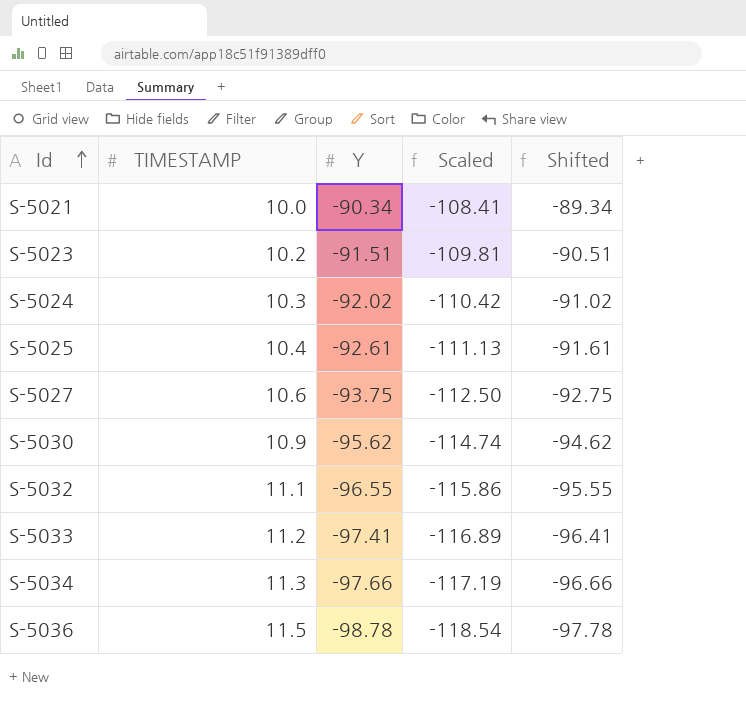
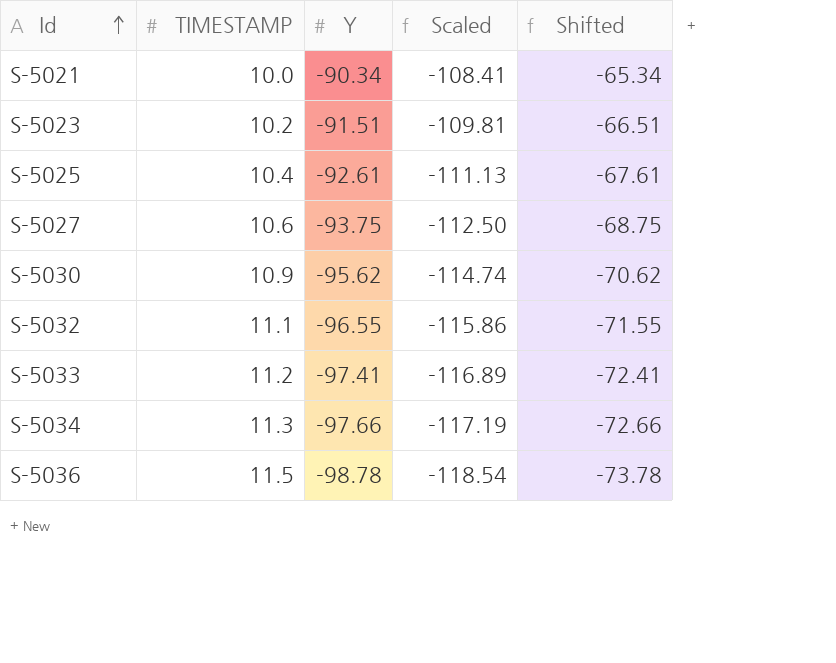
column Shifted | formula: [Y] + 1 -> [Y] + 25
row S-5024: 10.3 | -92.02 | -110.42 | -91.02 -> none

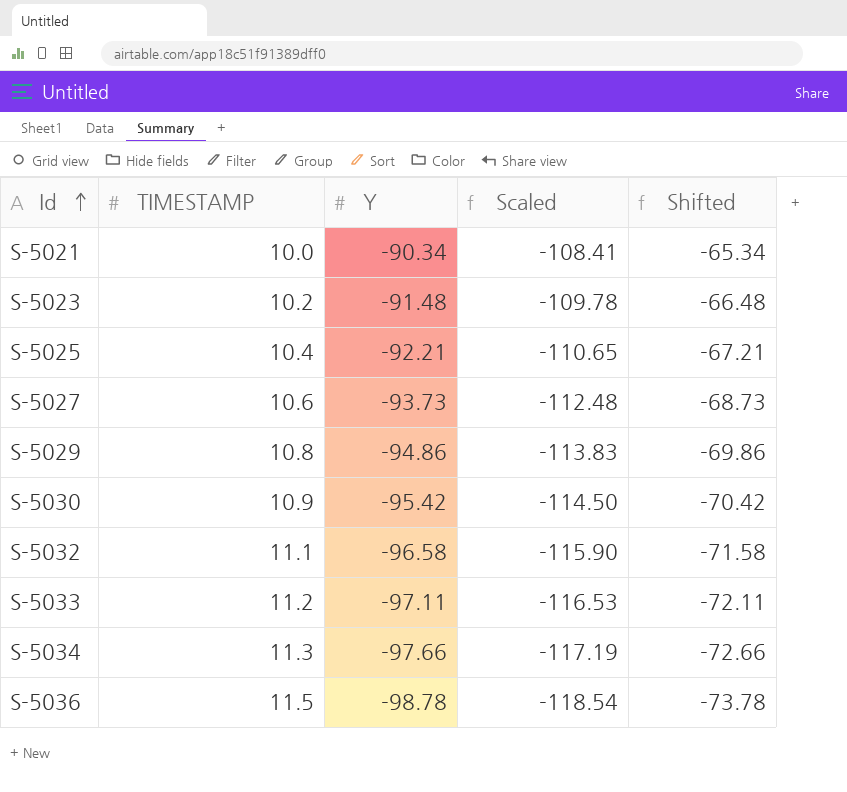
S-5023 | Y: -91.51 -> -91.48
S-5023 | Scaled: -109.81 -> -109.78
S-5023 | Shifted: -66.51 -> -66.48
S-5025 | Y: -92.61 -> -92.21
S-5025 | Scaled: -111.13 -> -110.65
S-5025 | Shifted: -67.61 -> -67.21
S-5027 | Y: -93.75 -> -93.73
S-5027 | Scaled: -112.50 -> -112.48
S-5027 | Shifted: -68.75 -> -68.73
row S-5029: none -> 10.8 | -94.86 | -113.83 | -69.86
S-5030 | Y: -95.62 -> -95.42
S-5030 | Scaled: -114.74 -> -114.50
S-5030 | Shifted: -70.62 -> -70.42
S-5032 | Y: -96.55 -> -96.58
S-5032 | Scaled: -115.86 -> -115.90
S-5032 | Shifted: -71.55 -> -71.58
S-5033 | Y: -97.41 -> -97.11
S-5033 | Scaled: -116.89 -> -116.53
S-5033 | Shifted: -72.41 -> -72.11

